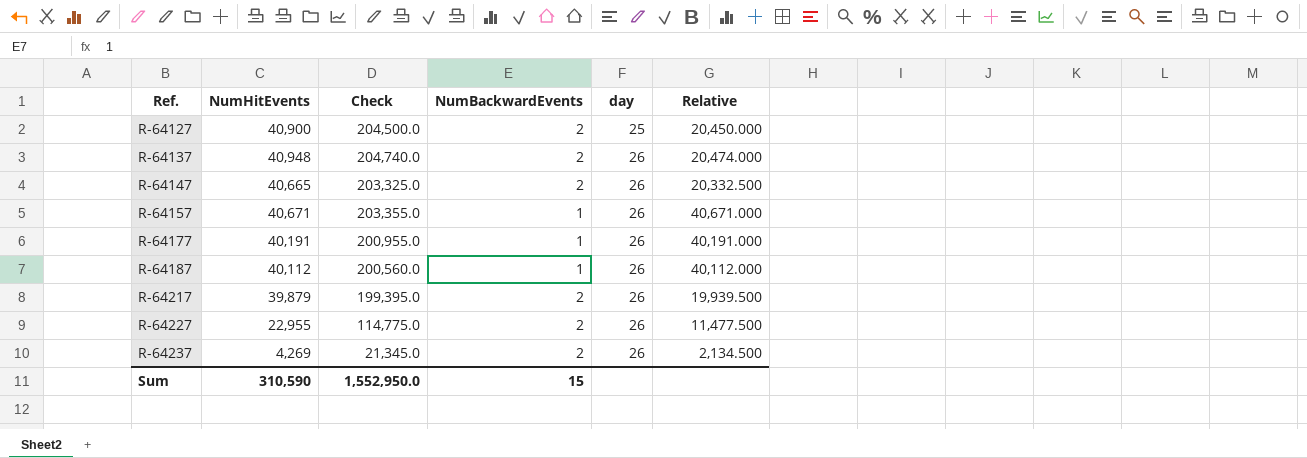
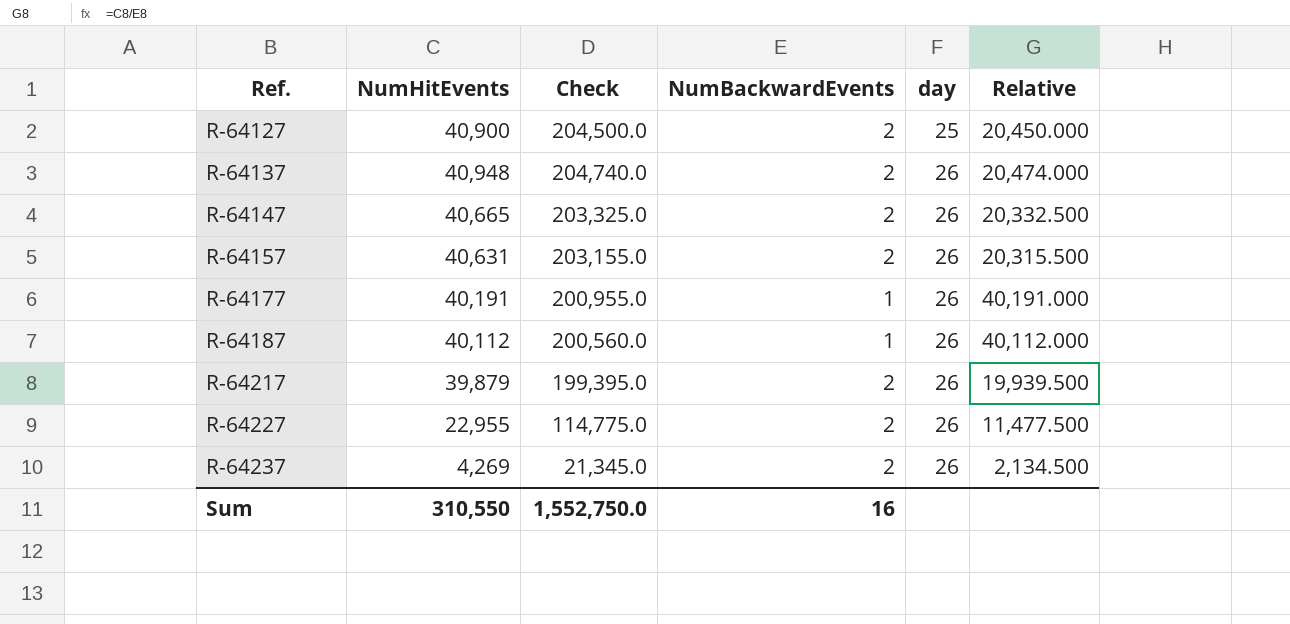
R-64157 | NumHitEvents: 40,671 -> 40,631
R-64157 | Check: 203,355.0 -> 203,155.0
R-64157 | NumBackwardEvents: 1 -> 2
R-64157 | Relative: 40,671.000 -> 20,315.500
Sum | NumHitEvents: 310,590 -> 310,550
Sum | Check: 1,552,950.0 -> 1,552,750.0
Sum | NumBackwardEvents: 15 -> 16

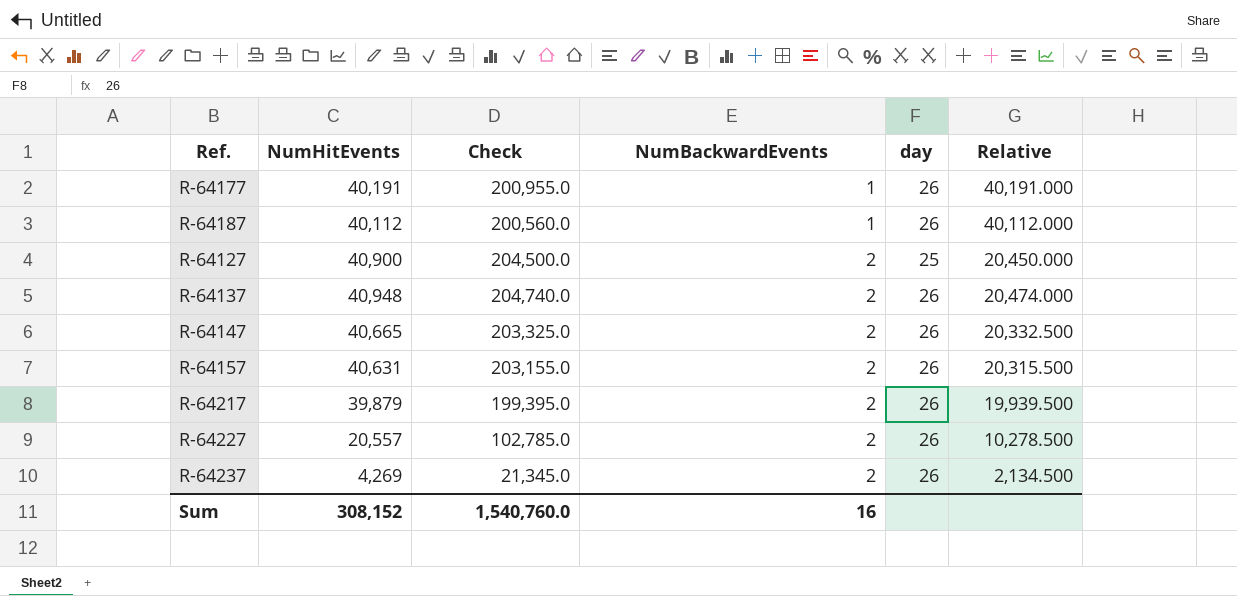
row order: Ref. ascending -> NumBackwardEvents ascending
R-64227 | NumHitEvents: 22,955 -> 20,557
R-64227 | Check: 114,775.0 -> 102,785.0
R-64227 | Relative: 11,477.500 -> 10,278.500
Sum | NumHitEvents: 310,550 -> 308,152
Sum | Check: 1,552,750.0 -> 1,540,760.0

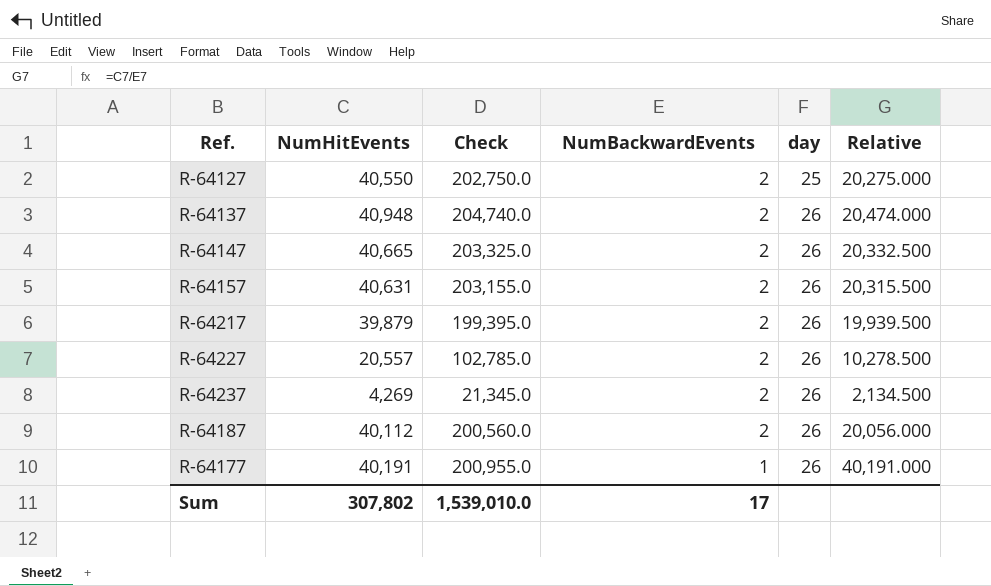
row order: NumBackwardEvents ascending -> NumBackwardEvents descending
R-64127 | NumHitEvents: 40,900 -> 40,550
R-64127 | Check: 204,500.0 -> 202,750.0
R-64127 | Relative: 20,450.000 -> 20,275.000
R-64187 | NumBackwardEvents: 1 -> 2
R-64187 | Relative: 40,112.000 -> 20,056.000
Sum | NumHitEvents: 308,152 -> 307,802
Sum | Check: 1,540,760.0 -> 1,539,010.0
Sum | NumBackwardEvents: 16 -> 17

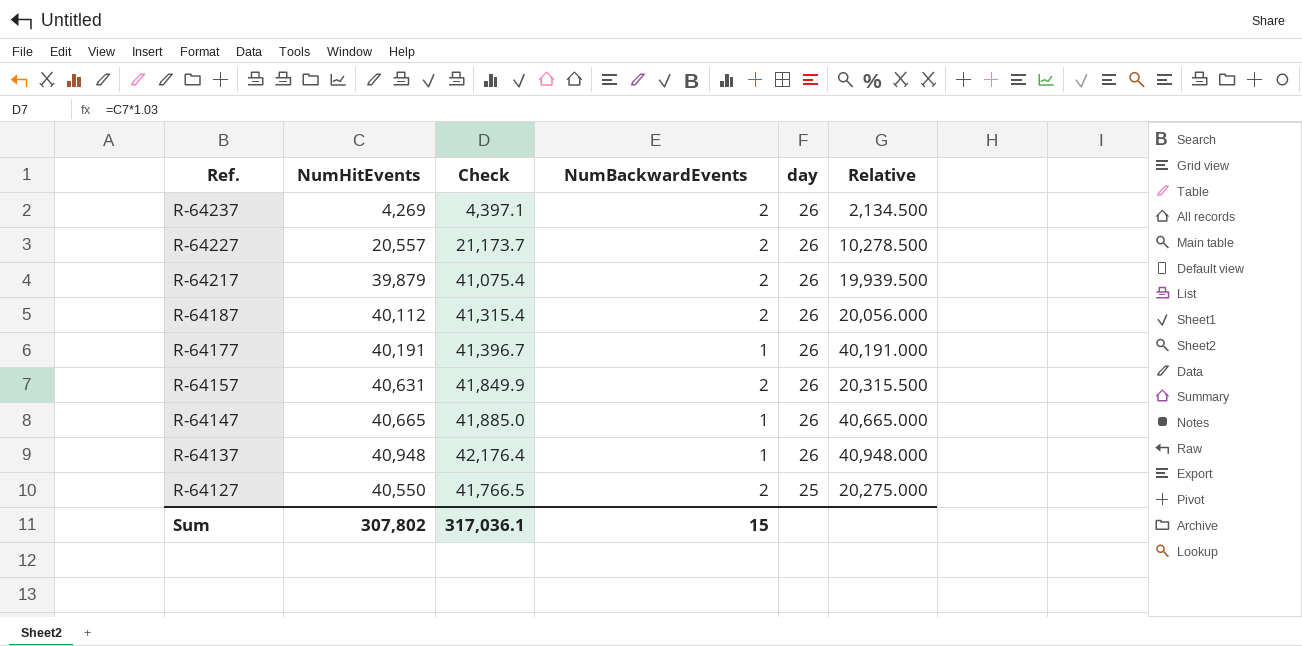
row order: NumBackwardEvents descending -> Ref. descending
column Check | formula: [NumHitEvents] * 5 -> [NumHitEvents] * 1.03
R-64147 | NumBackwardEvents: 2 -> 1
R-64147 | Relative: 20,332.500 -> 40,665.000
R-64137 | NumBackwardEvents: 2 -> 1
R-64137 | Relative: 20,474.000 -> 40,948.000
Sum | Check: 1,539,010.0 -> 317,036.1
Sum | NumBackwardEvents: 17 -> 15

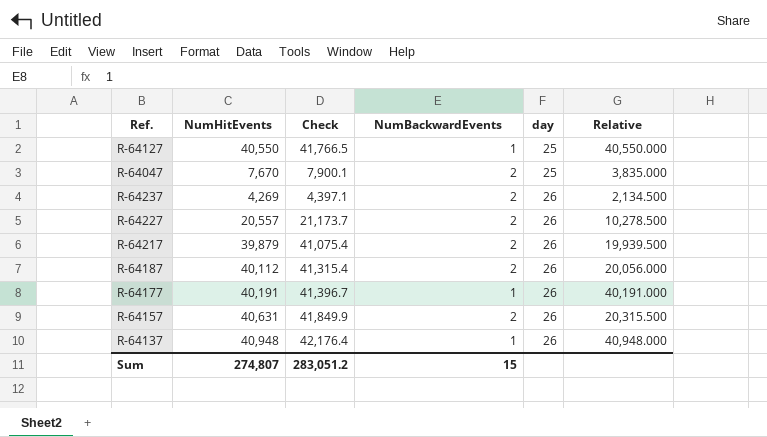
row order: Ref. descending -> day ascending
row R-64147: 40,665 | 41,885.0 | 1 | 26 | 40,665.000 -> none
R-64127 | NumBackwardEvents: 2 -> 1
R-64127 | Relative: 20,275.000 -> 40,550.000
row R-64047: none -> 7,670 | 7,900.1 | 2 | 25 | 3,835.000
Sum | NumHitEvents: 307,802 -> 274,807
Sum | Check: 317,036.1 -> 283,051.2

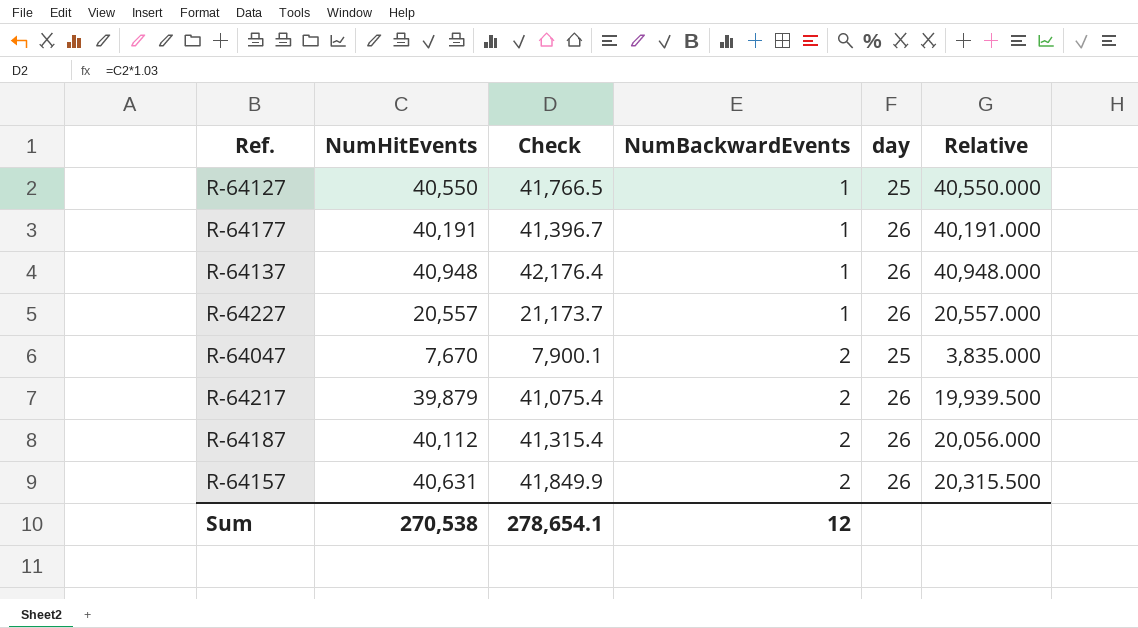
row order: day ascending -> NumBackwardEvents ascending
row R-64237: 4,269 | 4,397.1 | 2 | 26 | 2,134.500 -> none
R-64227 | NumBackwardEvents: 2 -> 1
R-64227 | Relative: 10,278.500 -> 20,557.000
Sum | NumHitEvents: 274,807 -> 270,538
Sum | Check: 283,051.2 -> 278,654.1
Sum | NumBackwardEvents: 15 -> 12

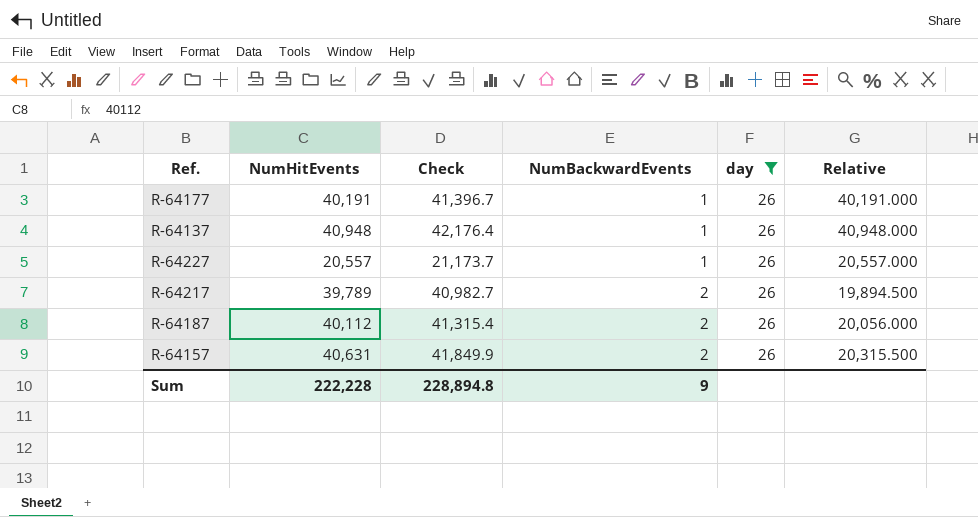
filter: none -> day = 26
R-64217 | NumHitEvents: 39,879 -> 39,789
R-64217 | Check: 41,075.4 -> 40,982.7
R-64217 | Relative: 19,939.500 -> 19,894.500
Sum | NumHitEvents: 270,538 -> 222,228
Sum | Check: 278,654.1 -> 228,894.8
Sum | NumBackwardEvents: 12 -> 9

